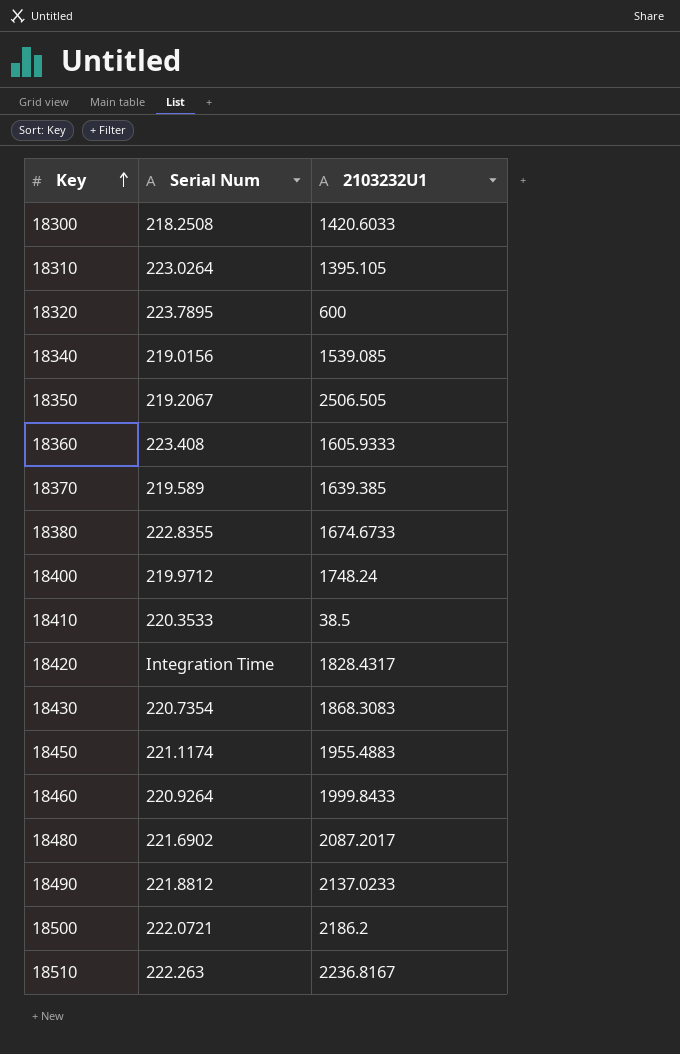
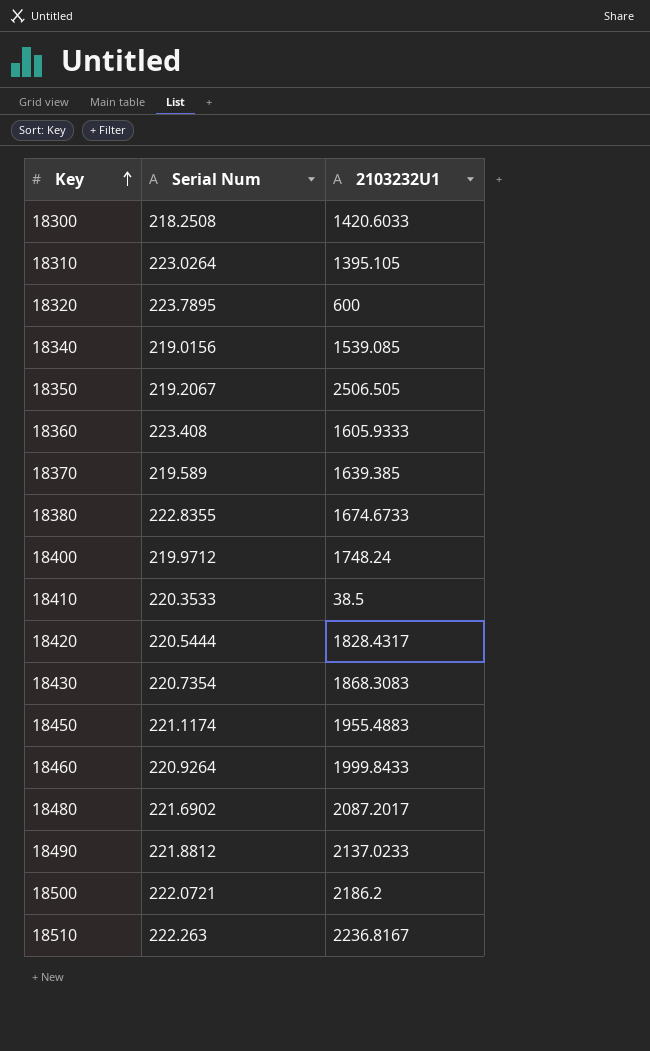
18420 | Serial Num: Integration Time -> 220.5444

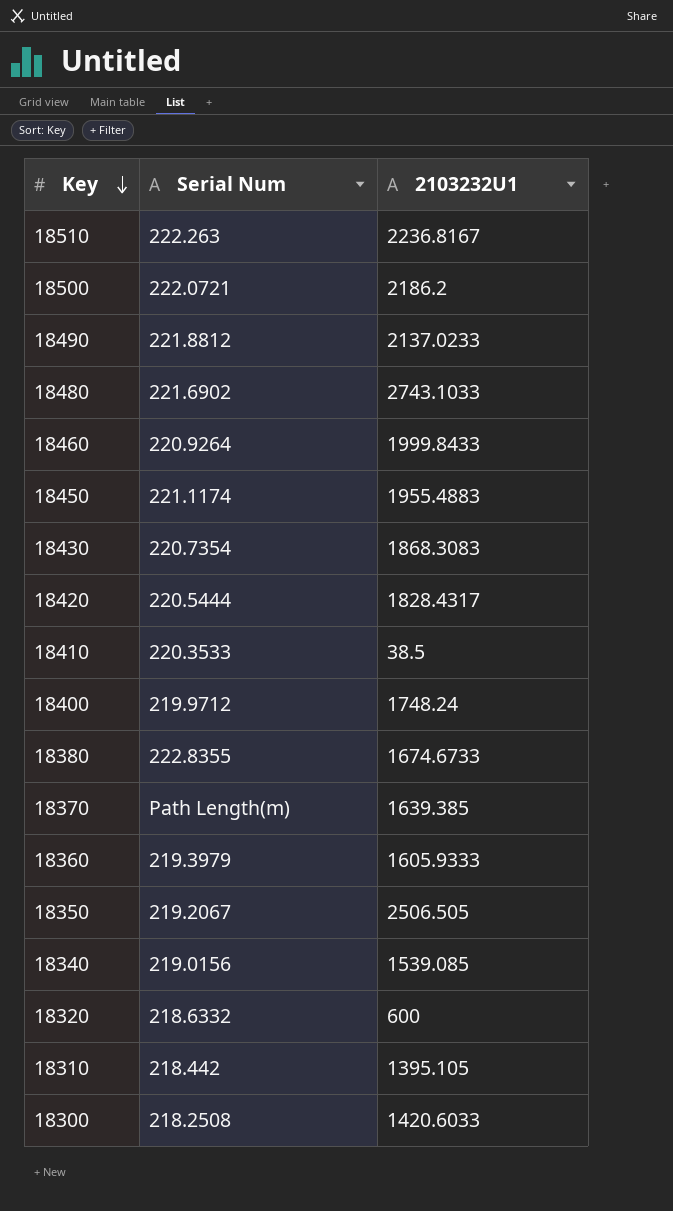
row order: Key ascending -> Key descending
18480 | 2103232U1: 2087.2017 -> 2743.1033
18370 | Serial Num: 219.589 -> Path Length(m)
18360 | Serial Num: 223.408 -> 219.3979
18320 | Serial Num: 223.7895 -> 218.6332
18310 | Serial Num: 223.0264 -> 218.442

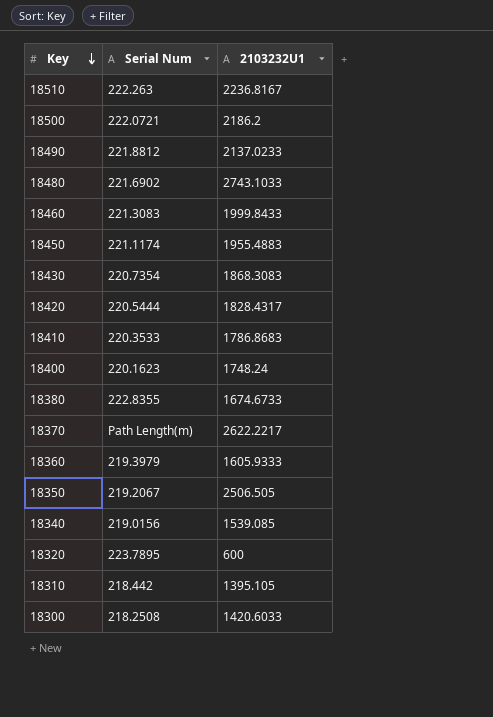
18460 | Serial Num: 220.9264 -> 221.3083
18410 | 2103232U1: 38.5 -> 1786.8683
18400 | Serial Num: 219.9712 -> 220.1623
18370 | 2103232U1: 1639.385 -> 2622.2217
18320 | Serial Num: 218.6332 -> 223.7895

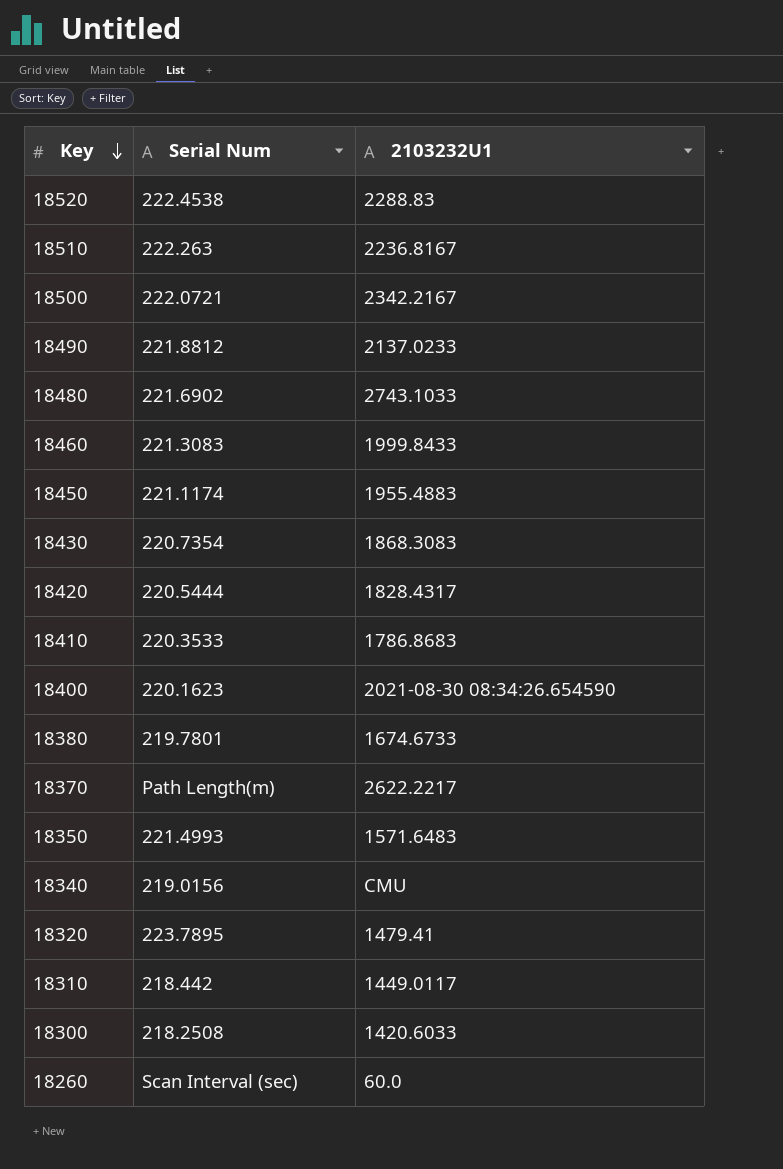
row 18360: 219.3979 | 1605.9333 -> none
row 18520: none -> 222.4538 | 2288.83
18500 | 2103232U1: 2186.2 -> 2342.2167
18400 | 2103232U1: 1748.24 -> 2021-08-30 08:34:26.654590
18380 | Serial Num: 222.8355 -> 219.7801
18350 | Serial Num: 219.2067 -> 221.4993
18350 | 2103232U1: 2506.505 -> 1571.6483
18340 | 2103232U1: 1539.085 -> CMU
18320 | 2103232U1: 600 -> 1479.41
18310 | 2103232U1: 1395.105 -> 1449.0117
row 18260: none -> Scan Interval (sec) | 60.0

